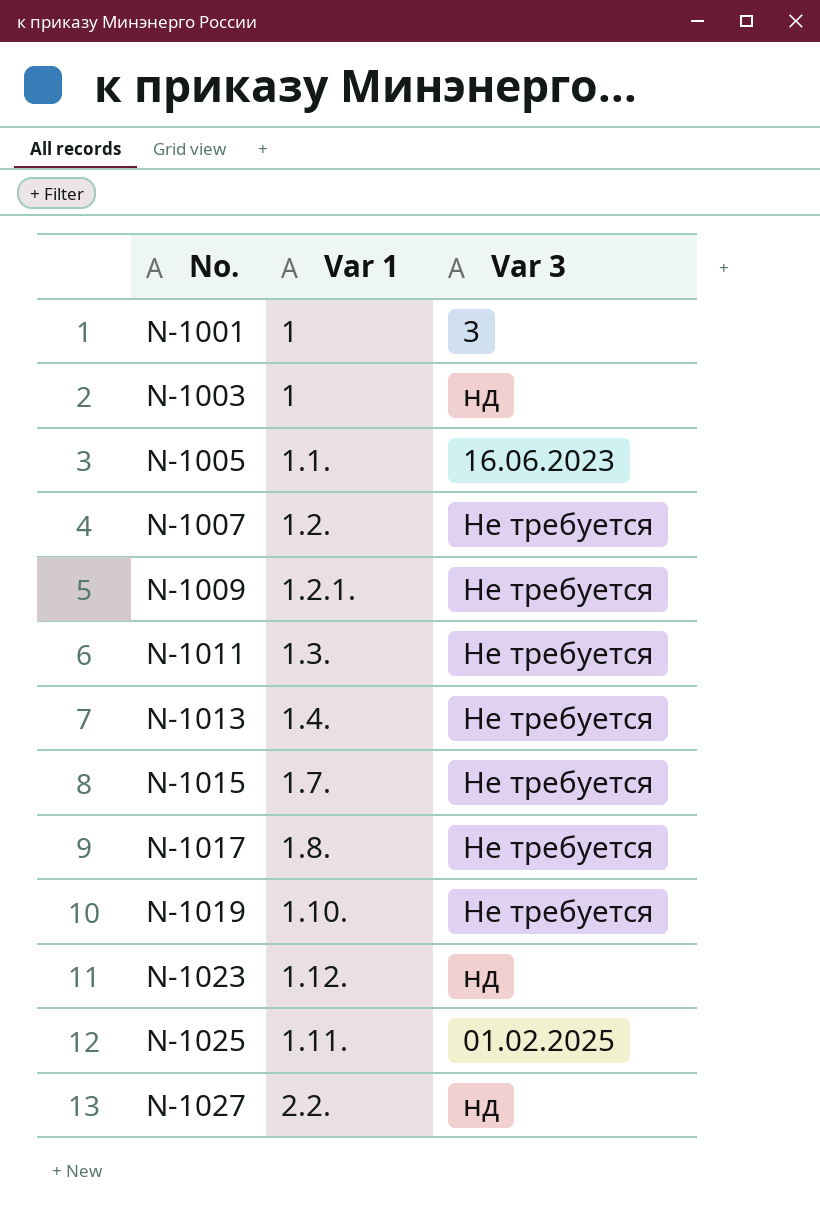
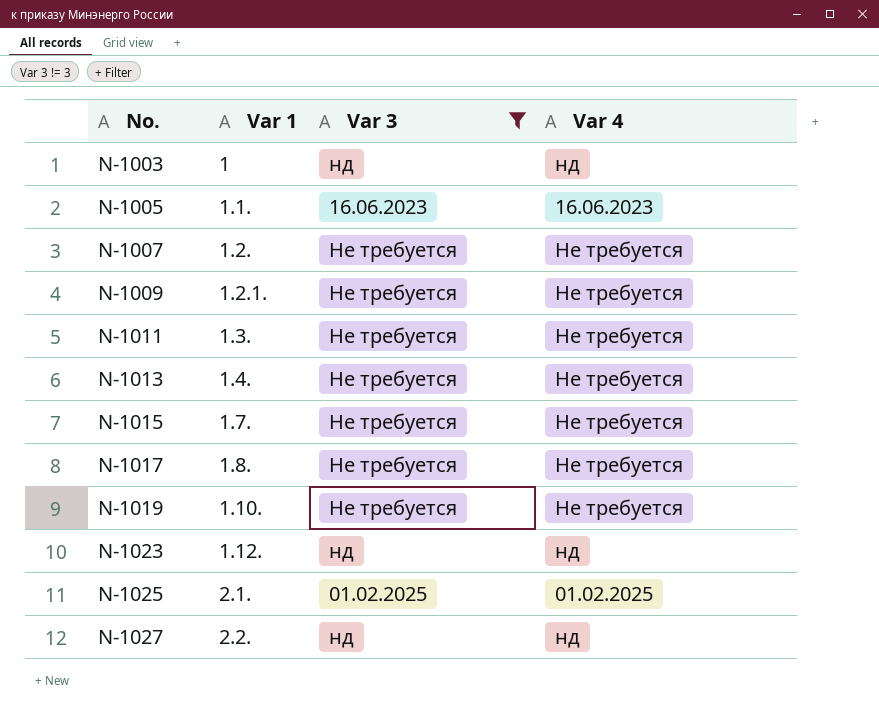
filter: none -> Var 3 != 3
column Var 4 | position: none -> 4
N-1025 | Var 1: 1.11. -> 2.1.

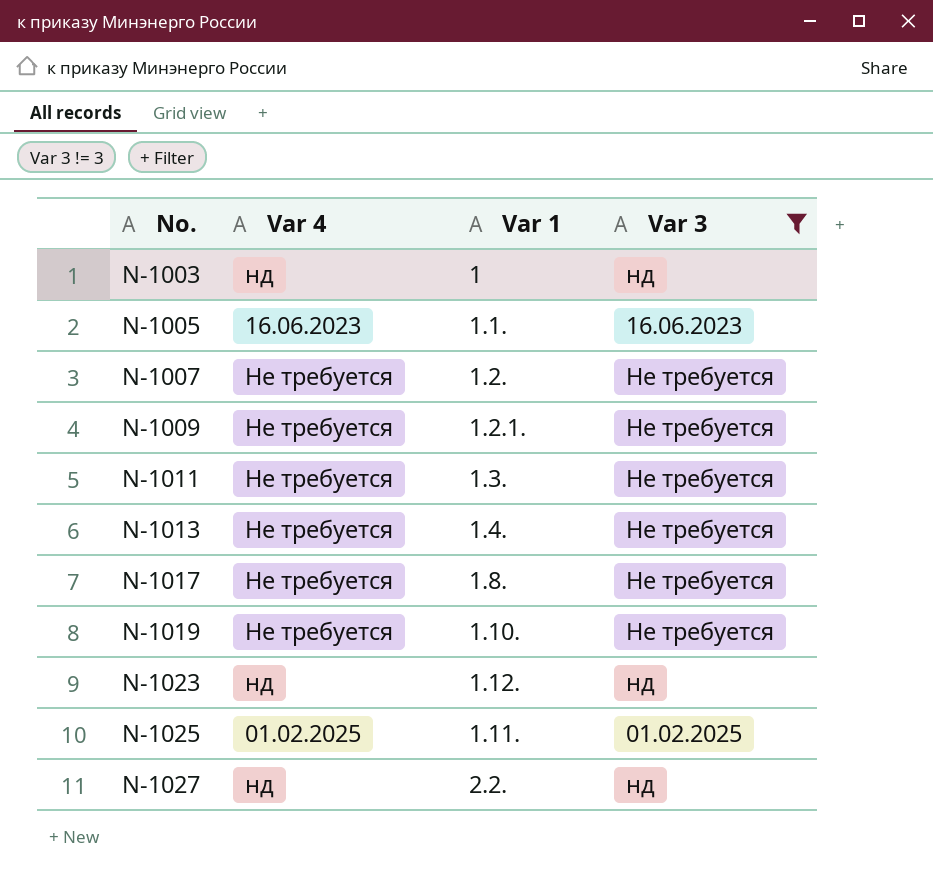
column Var 4 | position: 4 -> 2
row N-1015: 1.7. | Не требуется | Не требуется -> none
N-1025 | Var 1: 2.1. -> 1.11.

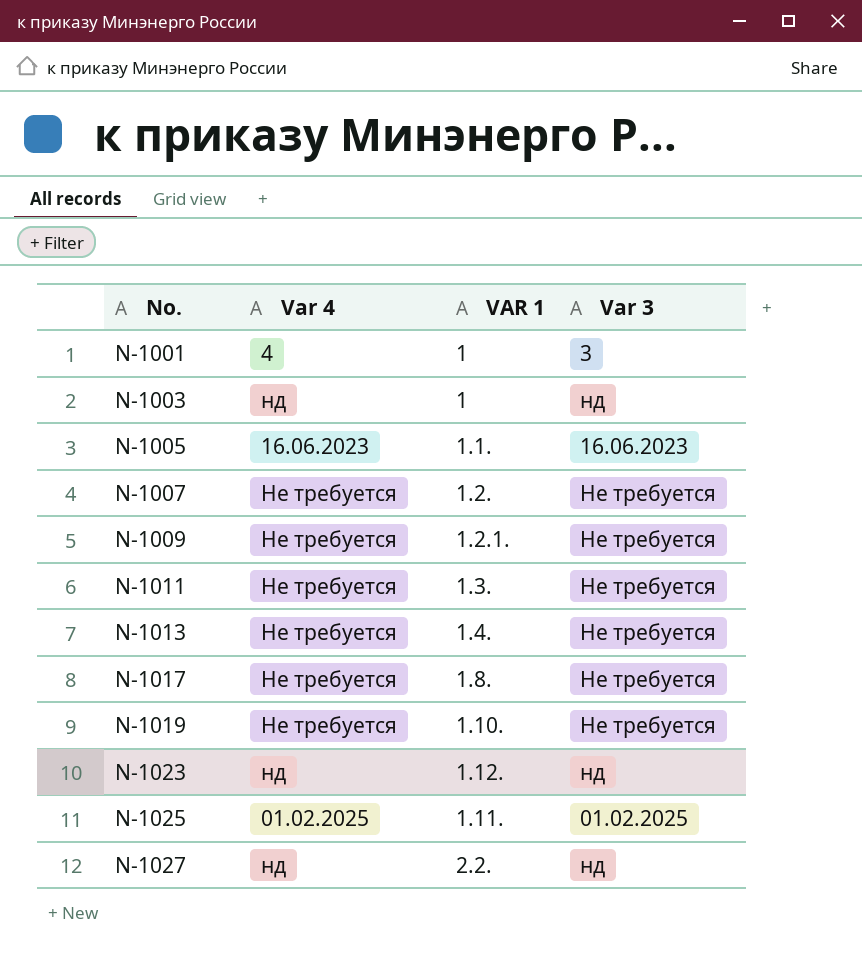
filter: Var 3 != 3 -> none
column name: Var 1 -> VAR 1

